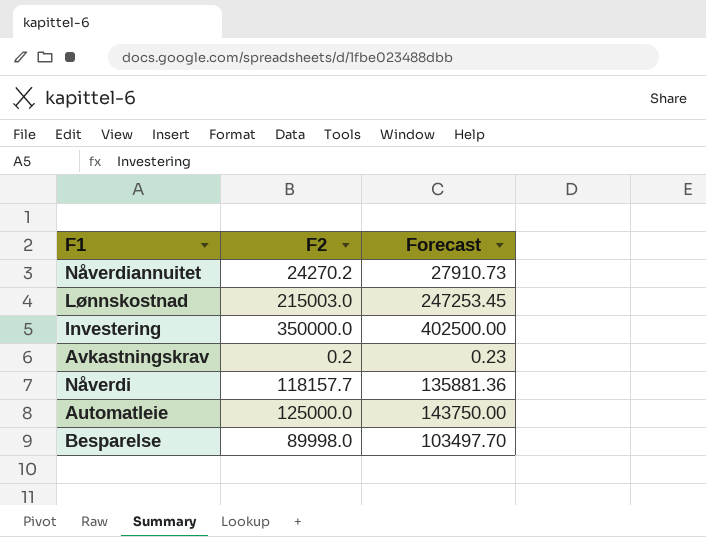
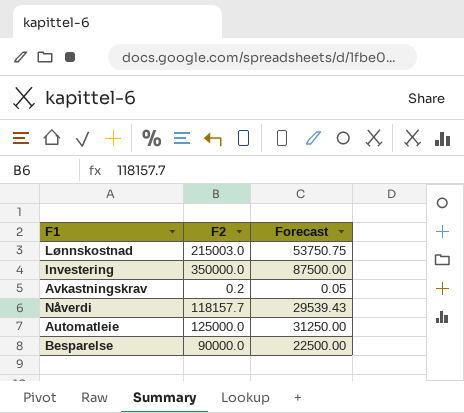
column Forecast | formula: [F2] * 1.15 -> [F2] * 0.25
row Nåverdiannuitet: 24270.2 | 27910.73 -> none
Besparelse | F2: 89998.0 -> 90000.0

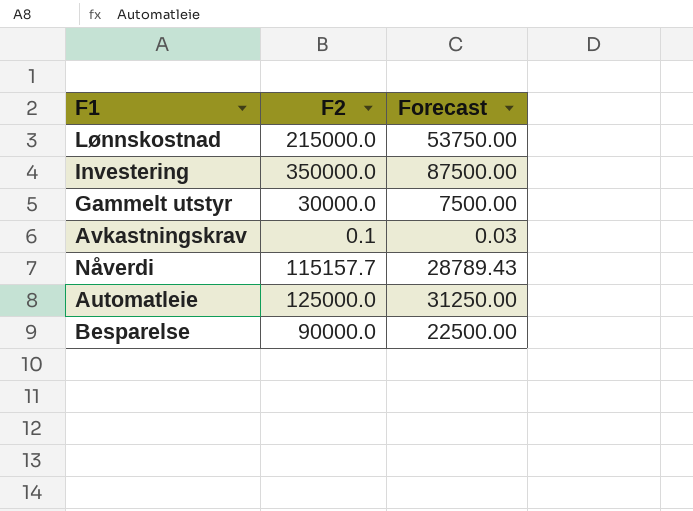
Lønnskostnad | F2: 215003.0 -> 215000.0
Lønnskostnad | Forecast: 53750.75 -> 53750.00
row Gammelt utstyr: none -> 30000.0 | 7500.00
Avkastningskrav | F2: 0.2 -> 0.1
Avkastningskrav | Forecast: 0.05 -> 0.03
Nåverdi | F2: 118157.7 -> 115157.7
Nåverdi | Forecast: 29539.43 -> 28789.43

